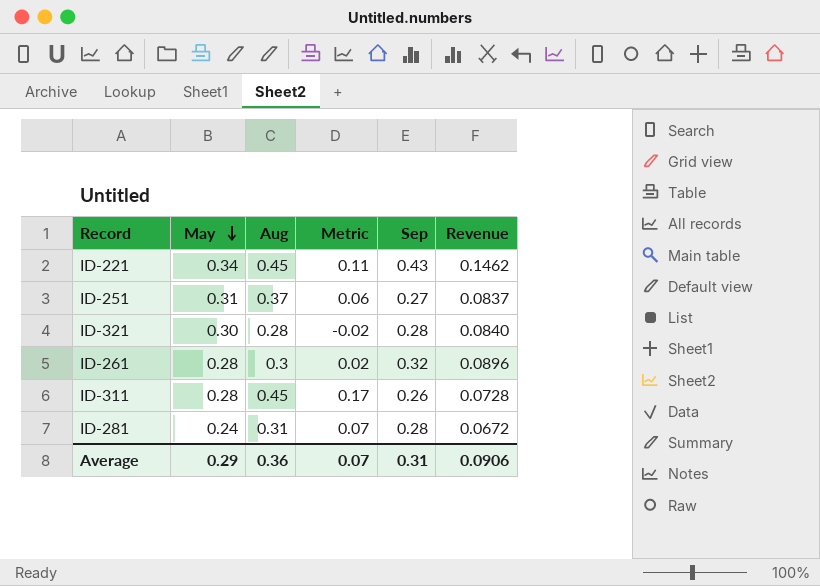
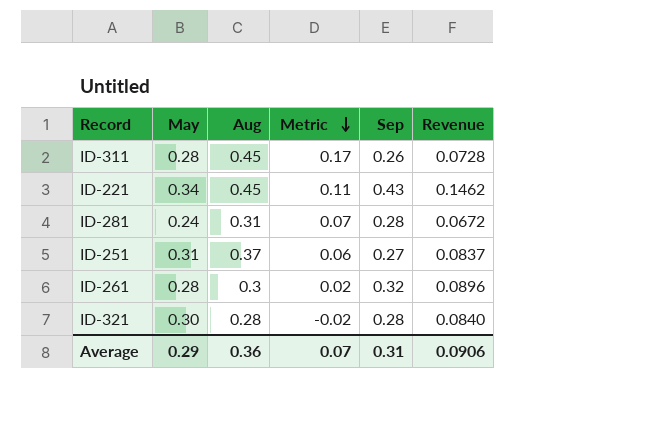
row order: May descending -> Metric descending

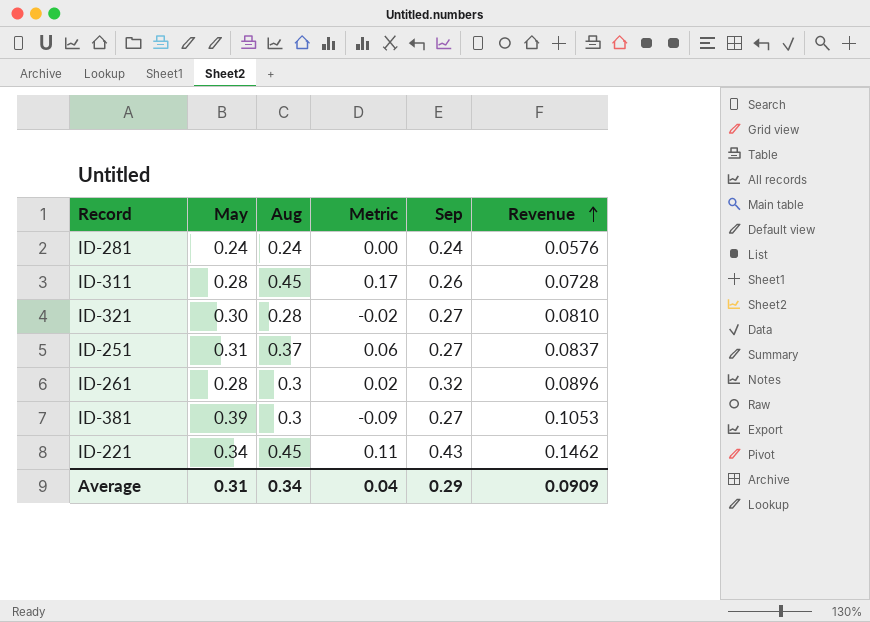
row order: Metric descending -> Revenue ascending
ID-281 | Aug: 0.31 -> 0.24
ID-281 | Metric: 0.07 -> 0.00
ID-281 | Sep: 0.28 -> 0.24
ID-281 | Revenue: 0.0672 -> 0.0576
ID-321 | Sep: 0.28 -> 0.27
ID-321 | Revenue: 0.0840 -> 0.0810
row ID-381: none -> 0.39 | 0.3 | -0.09 | 0.27 | 0.1053
Average | May: 0.29 -> 0.31
Average | Aug: 0.36 -> 0.34
Average | Metric: 0.07 -> 0.04
Average | Sep: 0.31 -> 0.29
Average | Revenue: 0.0906 -> 0.0909

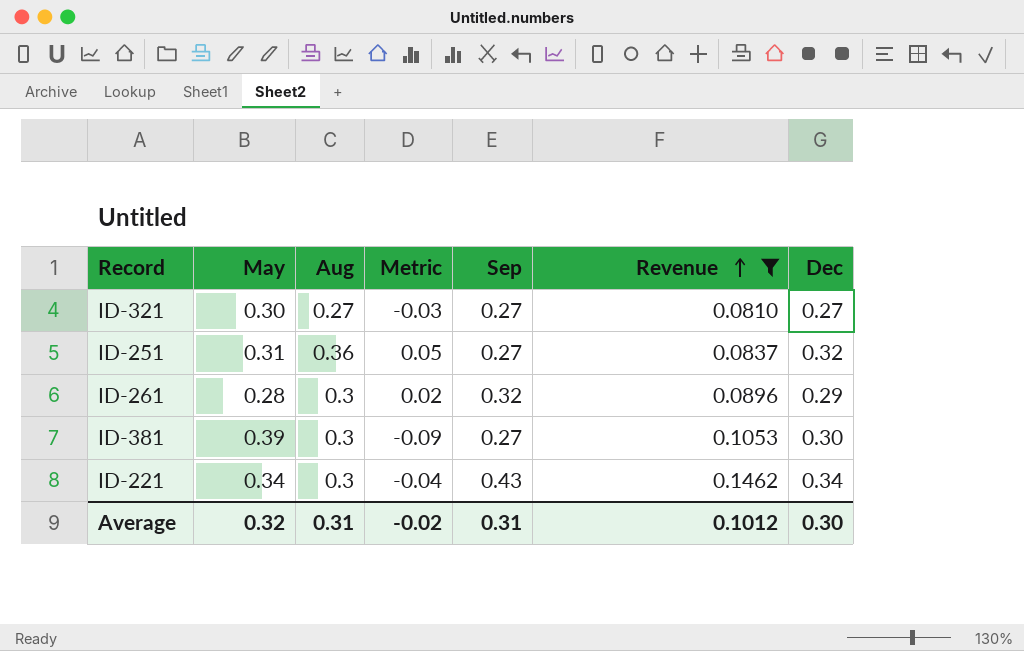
filter: none -> Revenue >= 0.0810
column Dec | position: none -> 7
ID-321 | Aug: 0.28 -> 0.27
ID-321 | Metric: -0.02 -> -0.03
ID-251 | Aug: 0.37 -> 0.36
ID-251 | Metric: 0.06 -> 0.05
ID-221 | Aug: 0.45 -> 0.3
ID-221 | Metric: 0.11 -> -0.04
Average | May: 0.31 -> 0.32
Average | Aug: 0.34 -> 0.31
Average | Metric: 0.04 -> -0.02
Average | Sep: 0.29 -> 0.31
Average | Revenue: 0.0909 -> 0.1012

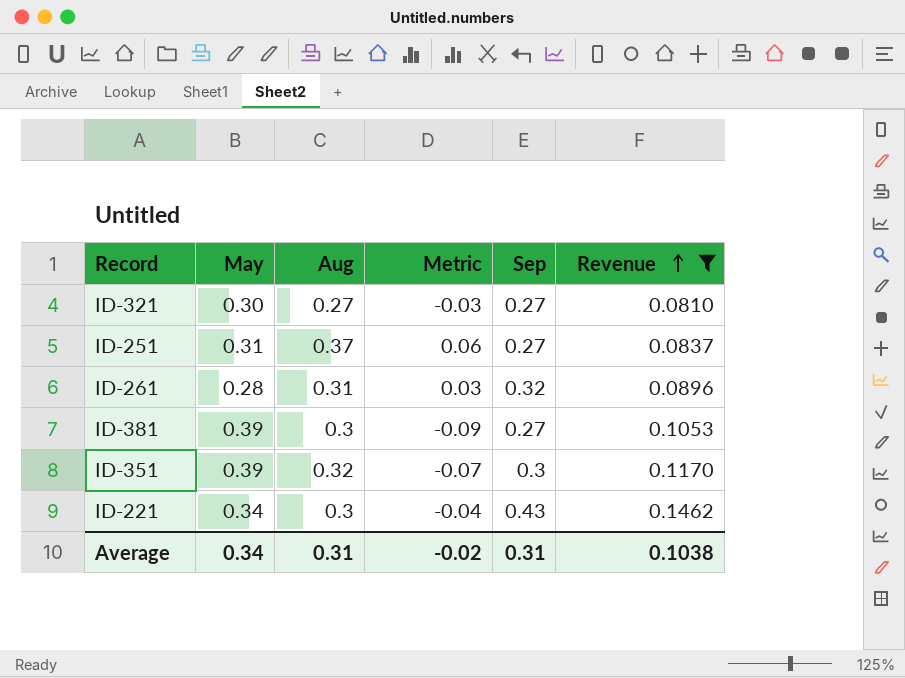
column Dec | position: 7 -> none
ID-251 | Aug: 0.36 -> 0.37
ID-251 | Metric: 0.05 -> 0.06
ID-261 | Aug: 0.3 -> 0.31
ID-261 | Metric: 0.02 -> 0.03
row ID-351: none -> 0.39 | 0.32 | -0.07 | 0.3 | 0.1170
Average | May: 0.32 -> 0.34
Average | Revenue: 0.1012 -> 0.1038

